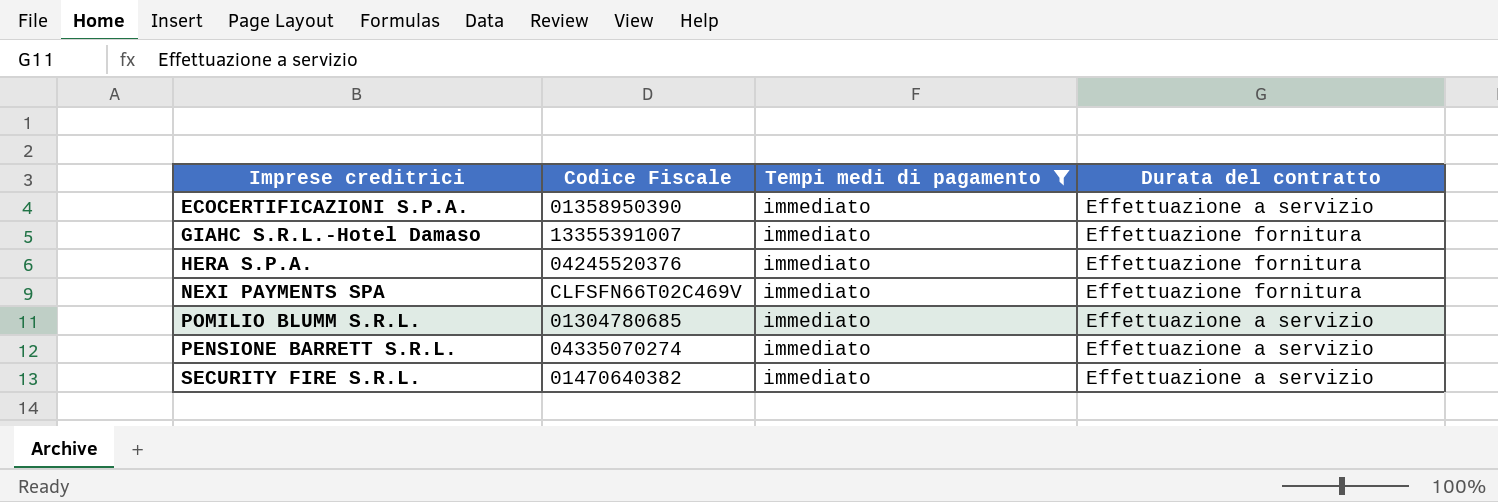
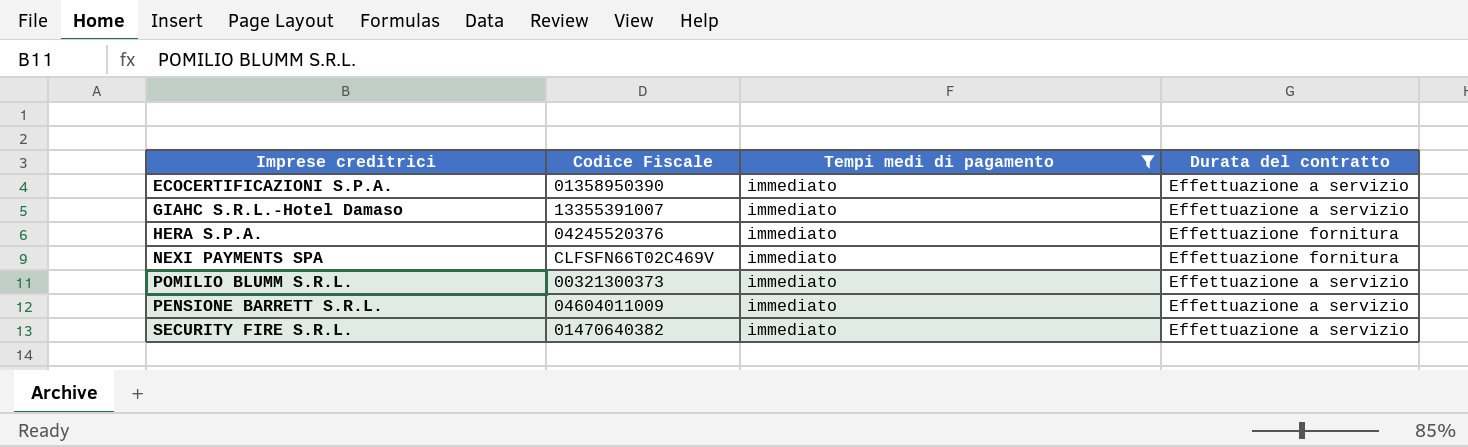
GIAHC S.R.L.-Hotel Damaso | Durata del contratto: Effettuazione fornitura -> Effettuazione a servizio
POMILIO BLUMM S.R.L. | Codice Fiscale: 01304780685 -> 00321300373
PENSIONE BARRETT S.R.L. | Codice Fiscale: 04335070274 -> 04604011009

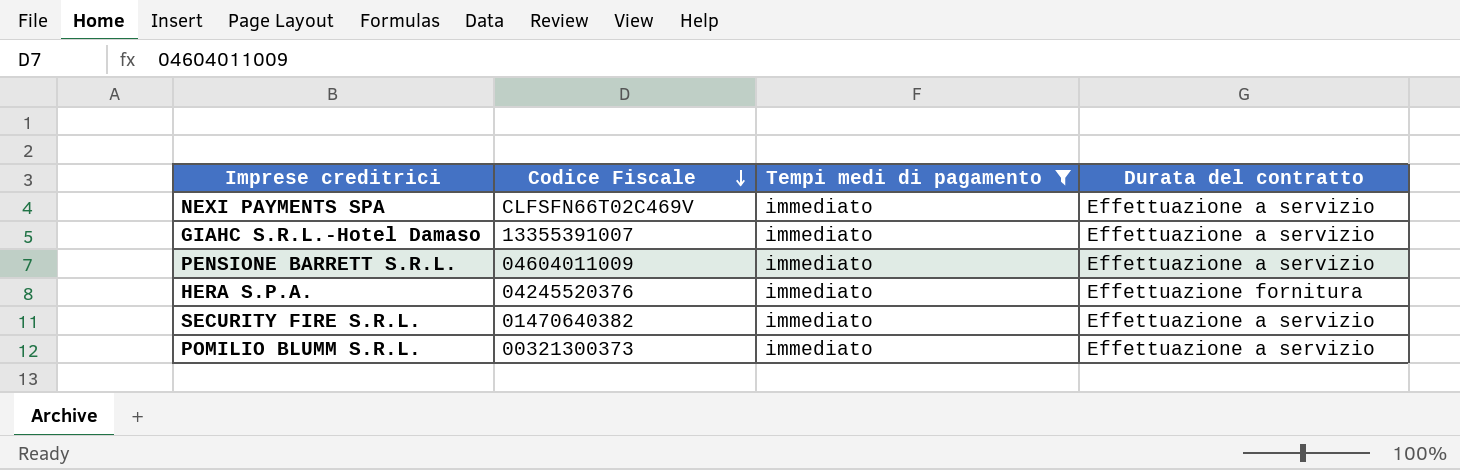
row order: none -> Codice Fiscale descending
row ECOCERTIFICAZIONI S.P.A.: 01358950390 | immediato | Effettuazione a servizio -> none
NEXI PAYMENTS SPA | Durata del contratto: Effettuazione fornitura -> Effettuazione a servizio

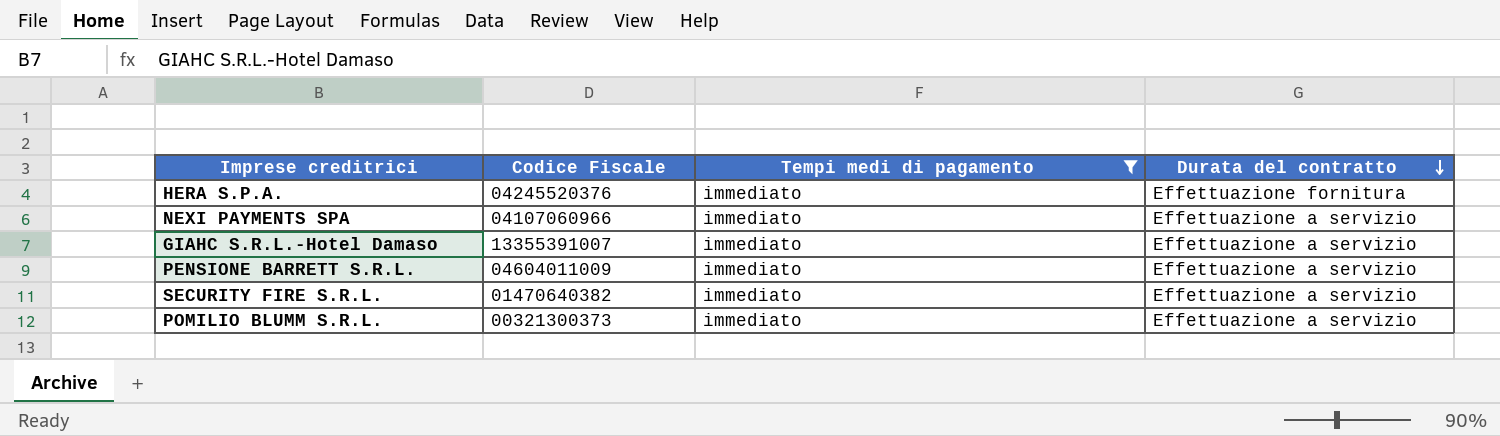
row order: Codice Fiscale descending -> Durata del contratto descending
NEXI PAYMENTS SPA | Codice Fiscale: CLFSFN66T02C469V -> 04107060966

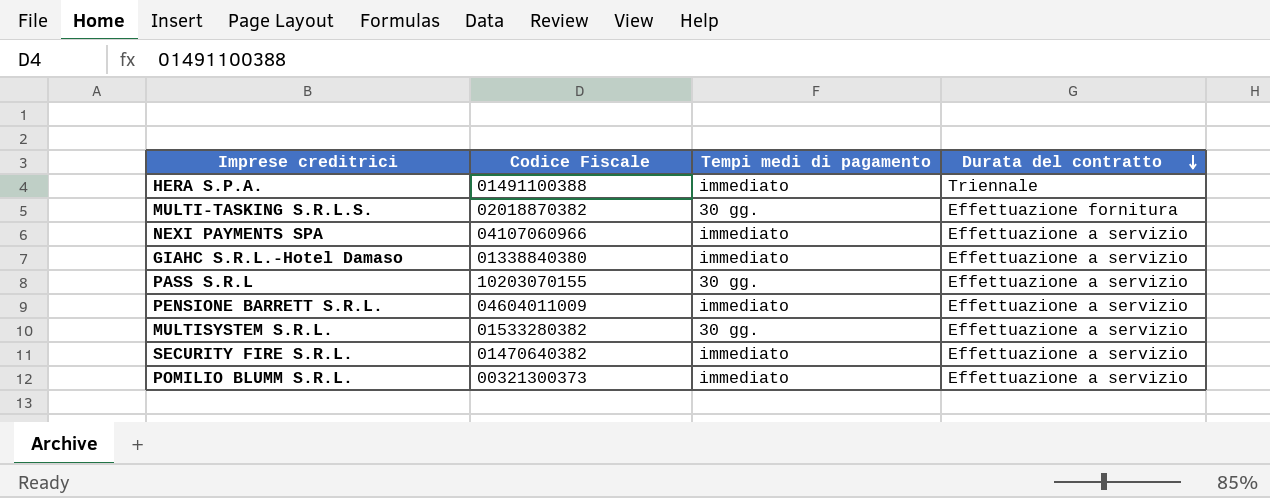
filter: Tempi medi di pagamento = immediato -> none
HERA S.P.A. | Codice Fiscale: 04245520376 -> 01491100388
HERA S.P.A. | Durata del contratto: Effettuazione fornitura -> Triennale
GIAHC S.R.L.-Hotel Damaso | Codice Fiscale: 13355391007 -> 01338840380

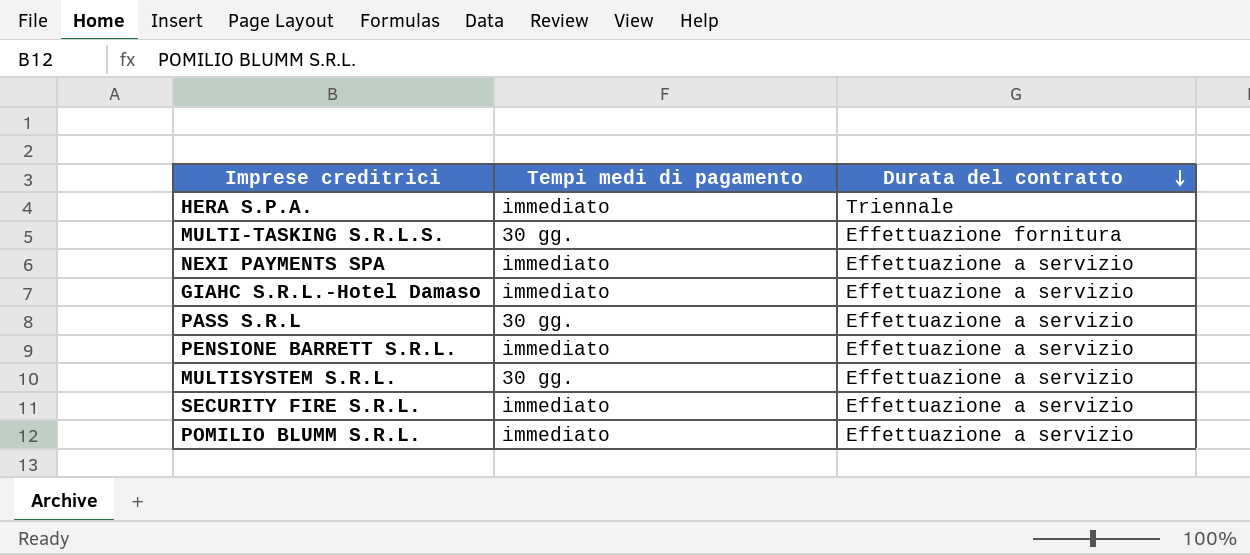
column Codice Fiscale | position: 2 -> none

